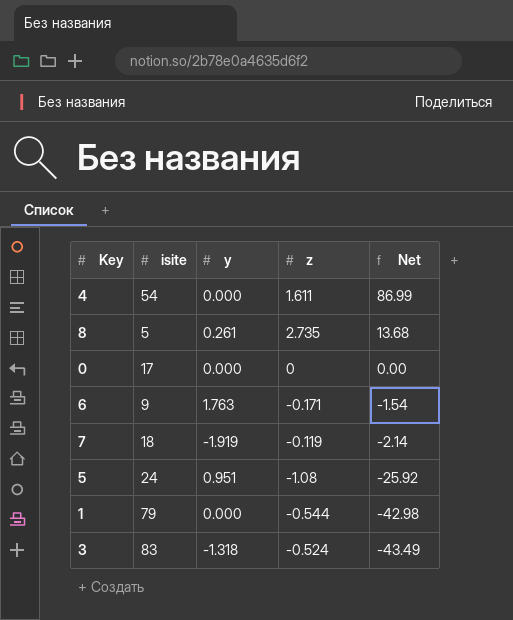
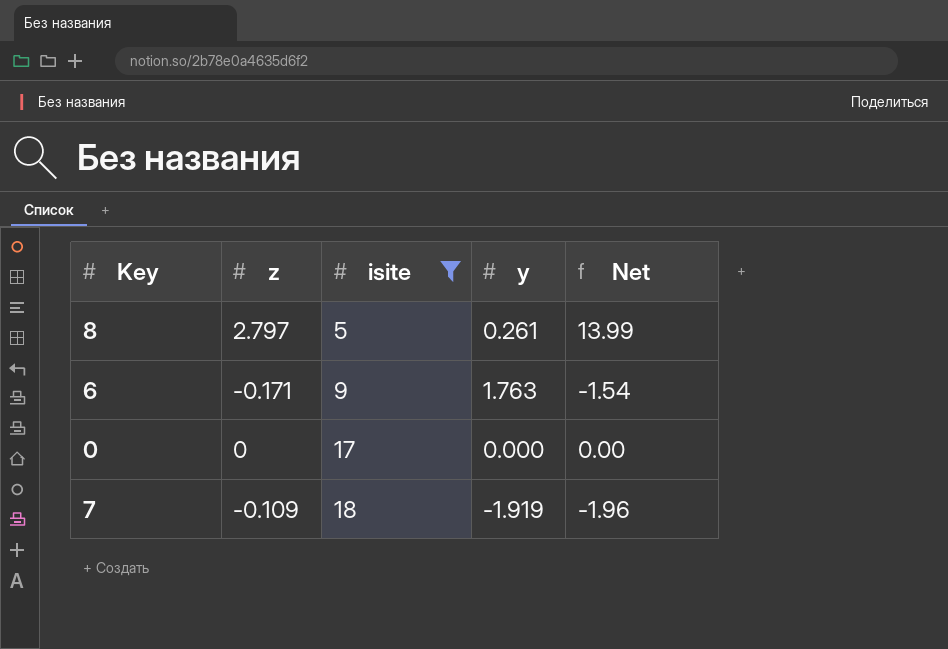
filter: none -> isite <= 18
row order: Net descending -> isite ascending
column z | position: 4 -> 2
8 | z: 2.735 -> 2.797
8 | Net: 13.68 -> 13.99
7 | z: -0.119 -> -0.109
7 | Net: -2.14 -> -1.96

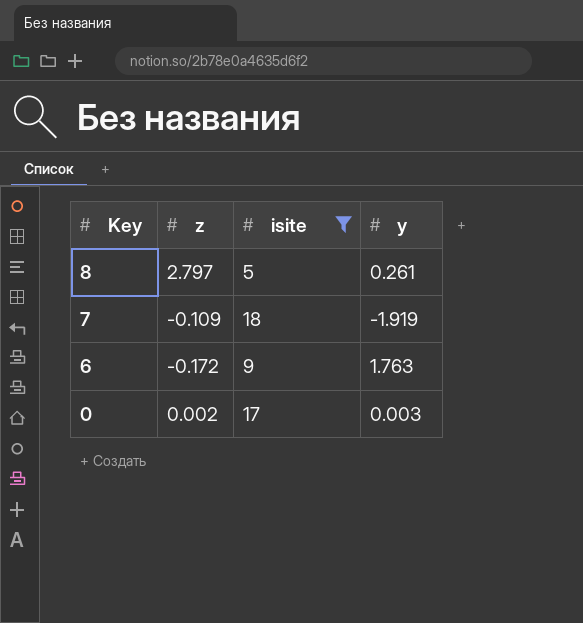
row order: isite ascending -> Key descending
column Net | formula: [z] * [isite] -> none
6 | z: -0.171 -> -0.172
0 | z: 0 -> 0.002
0 | y: 0.000 -> 0.003

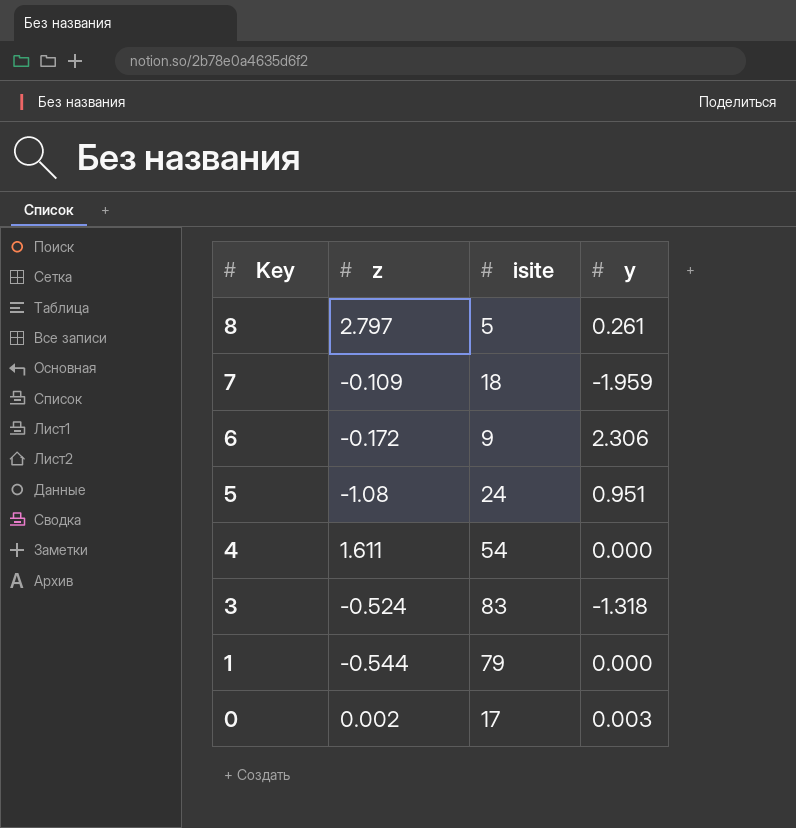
filter: isite <= 18 -> none
7 | y: -1.919 -> -1.959
6 | y: 1.763 -> 2.306

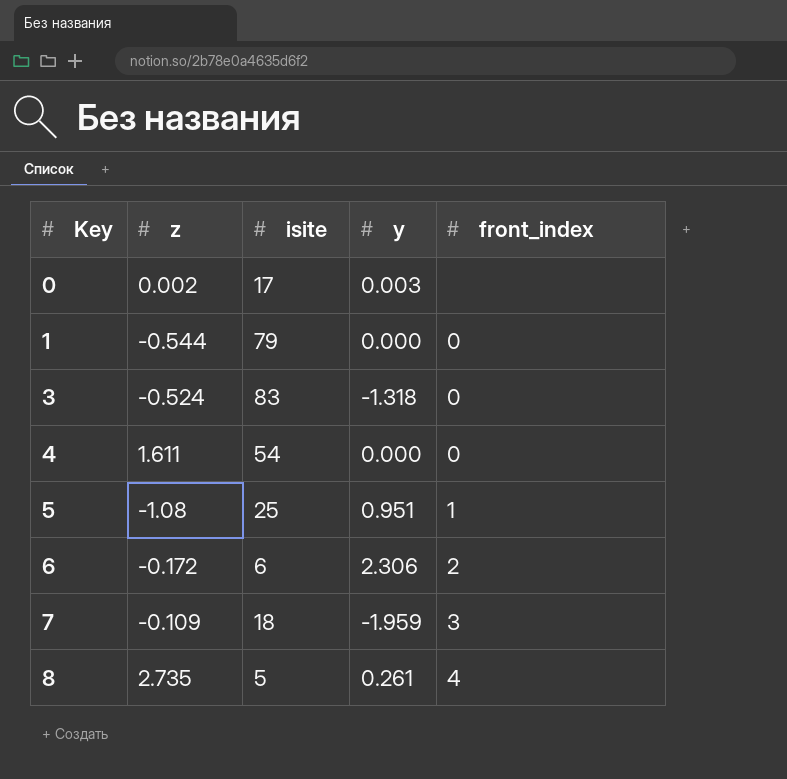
row order: Key descending -> Key ascending
column front_index | position: none -> 5
5 | isite: 24 -> 25
6 | isite: 9 -> 6
8 | z: 2.797 -> 2.735

